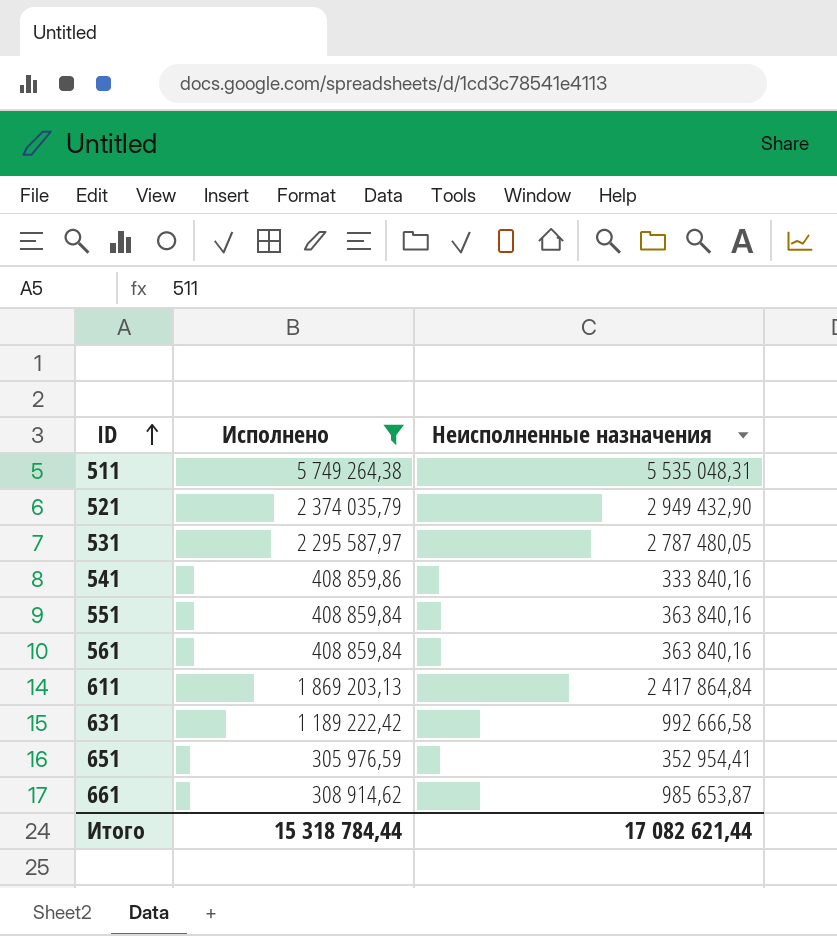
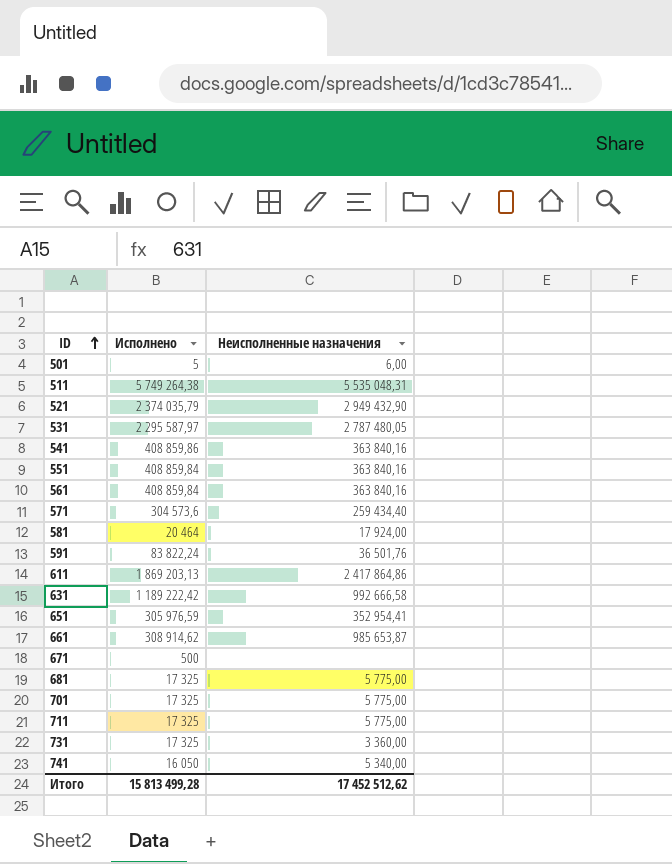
filter: Исполнено >= 305 976,59 -> none
541 | Неисполненные назначения: 333 840,16 -> 363 840,16
611 | Неисполненные назначения: 2 417 864,84 -> 2 417 864,86
Итого | Исполнено: 15 318 784,44 -> 15 813 499,28
Итого | Неисполненные назначения: 17 082 621,44 -> 17 452 512,62

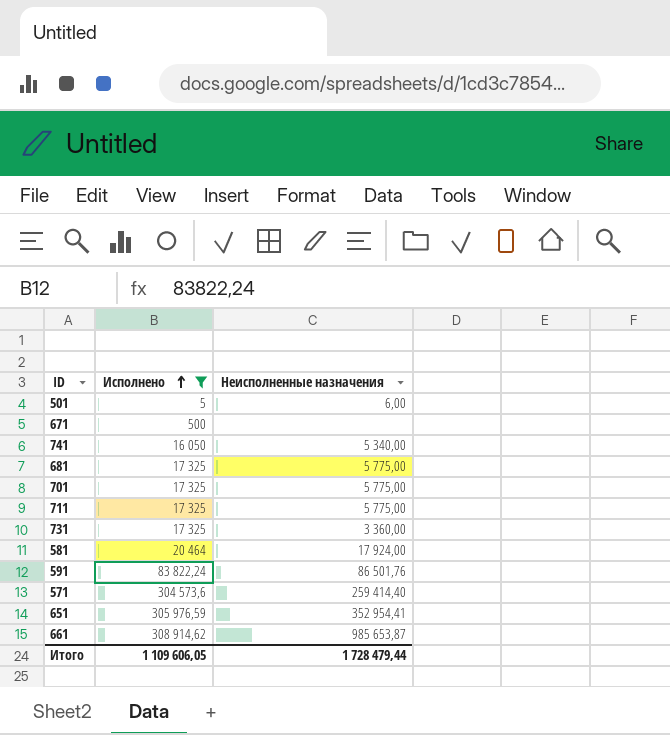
filter: none -> Исполнено <= 308 914,62
row order: ID ascending -> Исполнено ascending
591 | Неисполненные назначения: 36 501,76 -> 86 501,76
571 | Неисполненные назначения: 259 434,40 -> 259 414,40
Итого | Исполнено: 15 813 499,28 -> 1 109 606,05
Итого | Неисполненные назначения: 17 452 512,62 -> 1 728 479,44

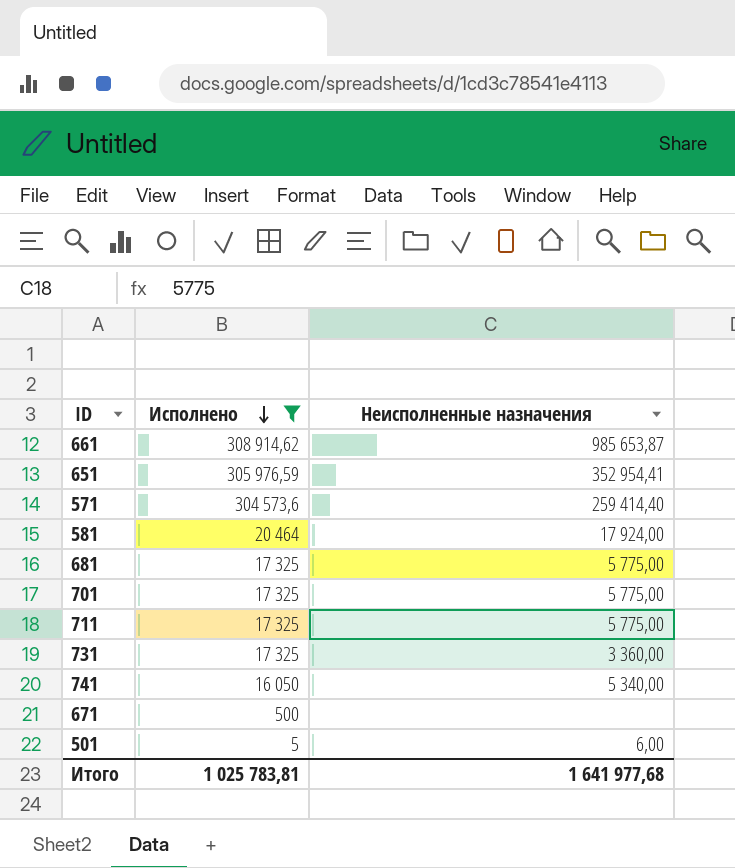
row order: Исполнено ascending -> Исполнено descending
row 591: 83 822,24 | 86 501,76 -> none
Итого | Исполнено: 1 109 606,05 -> 1 025 783,81
Итого | Неисполненные назначения: 1 728 479,44 -> 1 641 977,68

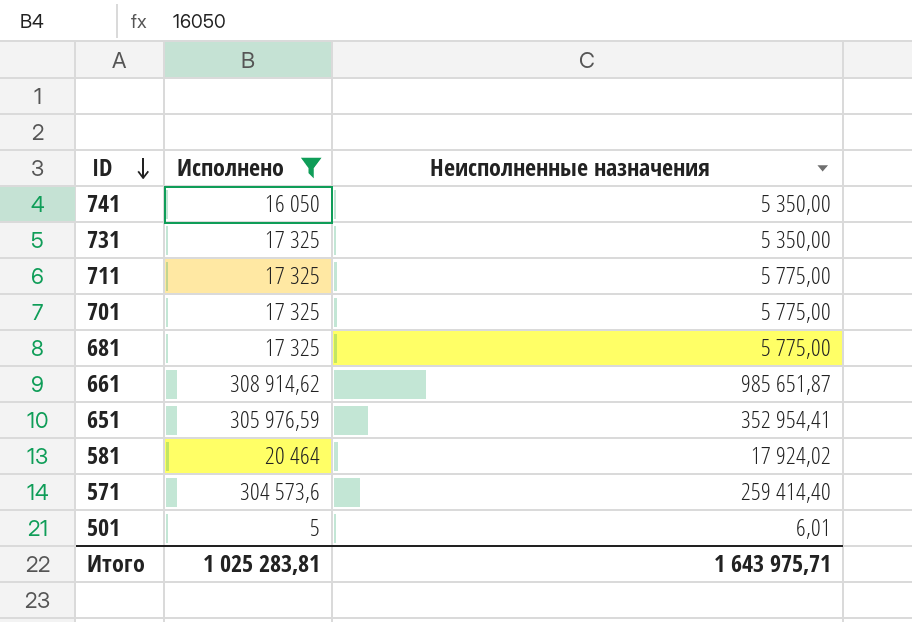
row order: Исполнено descending -> ID descending
row 671: 500 | none -> none
741 | Неисполненные назначения: 5 340,00 -> 5 350,00
731 | Неисполненные назначения: 3 360,00 -> 5 350,00
661 | Неисполненные назначения: 985 653,87 -> 985 651,87
581 | Неисполненные назначения: 17 924,00 -> 17 924,02
501 | Неисполненные назначения: 6,00 -> 6,01
Итого | Исполнено: 1 025 783,81 -> 1 025 283,81
Итого | Неисполненные назначения: 1 641 977,68 -> 1 643 975,71

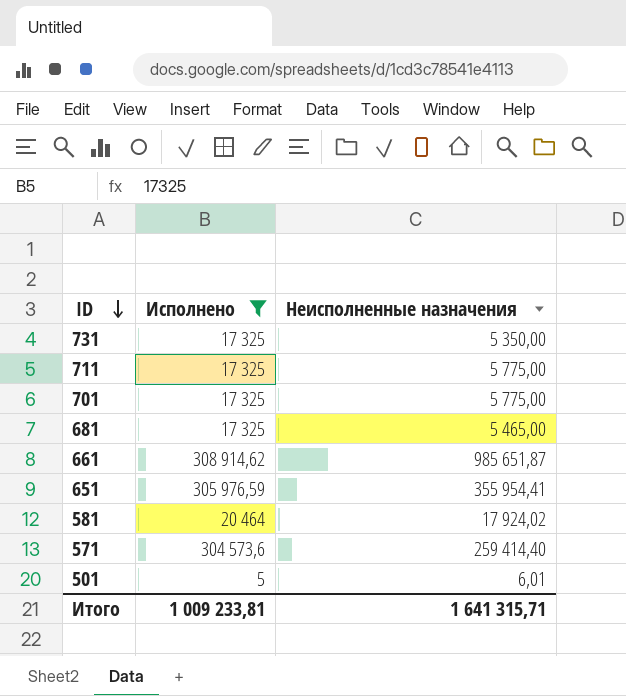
row 741: 16 050 | 5 350,00 -> none
681 | Неисполненные назначения: 5 775,00 -> 5 465,00
651 | Неисполненные назначения: 352 954,41 -> 355 954,41
Итого | Исполнено: 1 025 283,81 -> 1 009 233,81
Итого | Неисполненные назначения: 1 643 975,71 -> 1 641 315,71

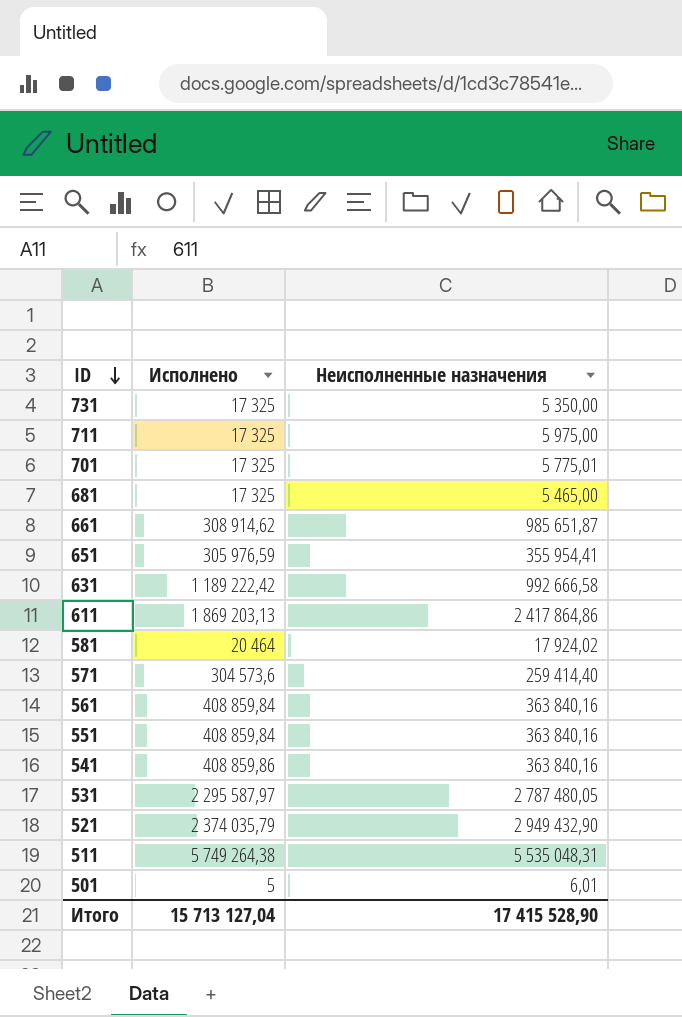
filter: Исполнено <= 308 914,62 -> none
711 | Неисполненные назначения: 5 775,00 -> 5 975,00
701 | Неисполненные назначения: 5 775,00 -> 5 775,01
Итого | Исполнено: 1 009 233,81 -> 15 713 127,04
Итого | Неисполненные назначения: 1 641 315,71 -> 17 415 528,90

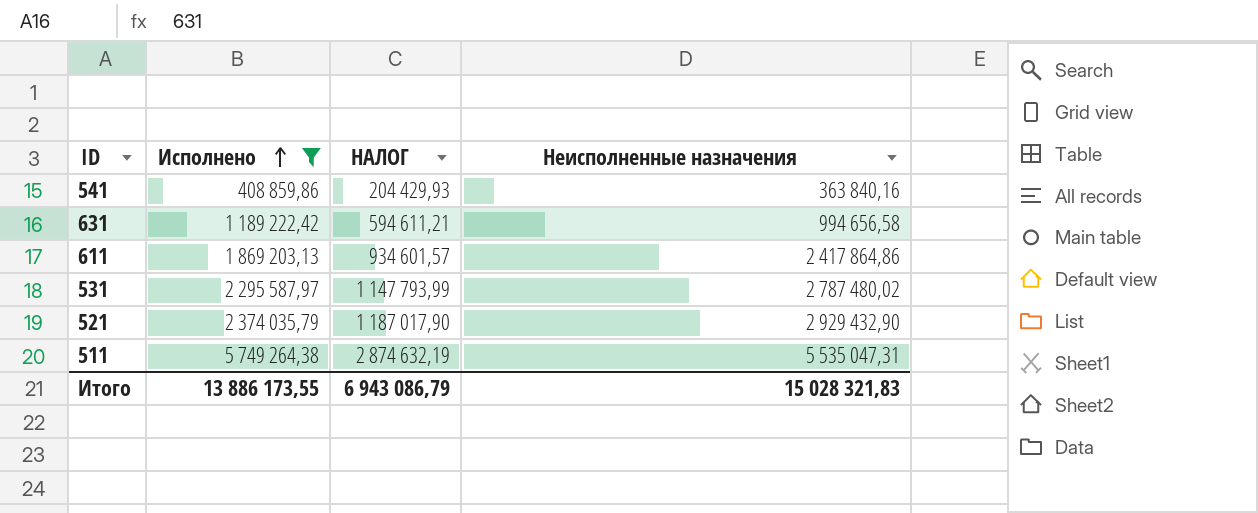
filter: none -> Исполнено >= 408 859,86
row order: ID descending -> Исполнено ascending
column НАЛОГ | formula: none -> [Исполнено] * 0,5
631 | Неисполненные назначения: 992 666,58 -> 994 656,58
531 | Неисполненные назначения: 2 787 480,05 -> 2 787 480,02
521 | Неисполненные назначения: 2 949 432,90 -> 2 929 432,90
511 | Неисполненные назначения: 5 535 048,31 -> 5 535 047,31
Итого | Исполнено: 15 713 127,04 -> 13 886 173,55
Итого | Неисполненные назначения: 17 415 528,90 -> 15 028 321,83

